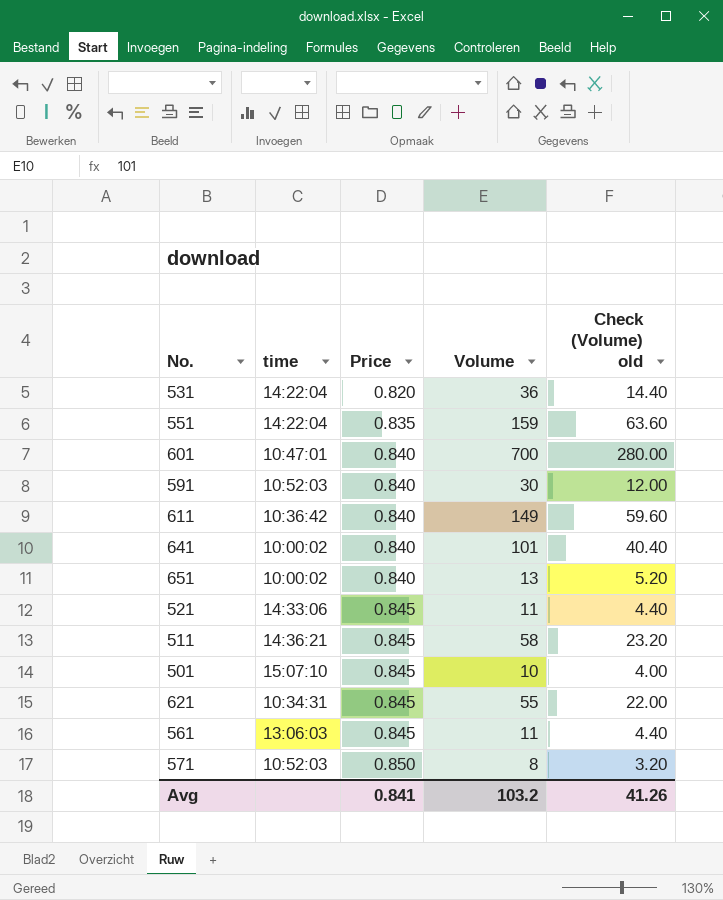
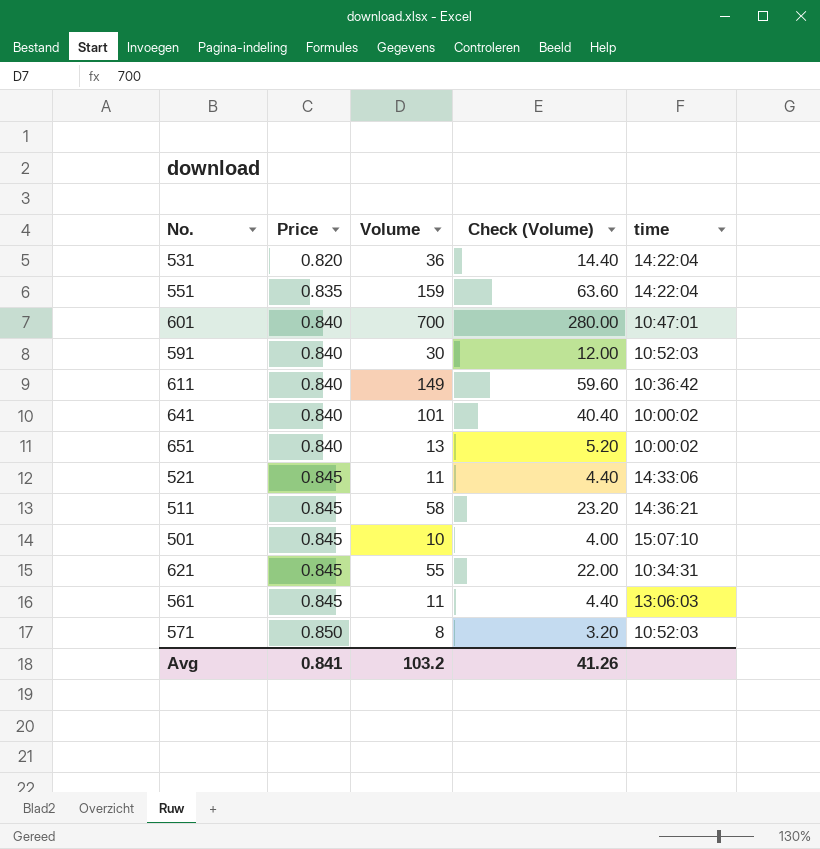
column name: Check (Volume) old -> Check (Volume)
column time | position: 2 -> 5

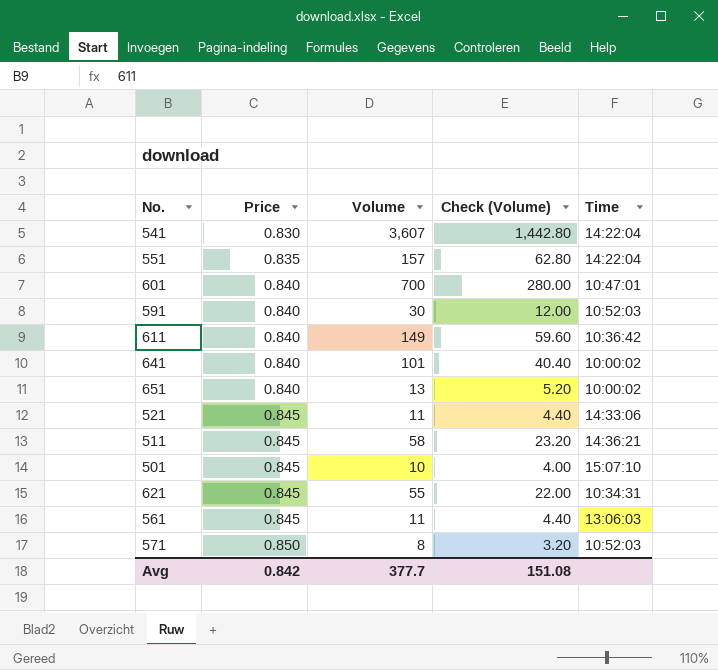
column name: time -> Time
row 531: 0.820 | 36 | 14.40 | 14:22:04 -> none
row 541: none -> 0.830 | 3,607 | 1,442.80 | 14:22:04
551 | Volume: 159 -> 157
551 | Check (Volume): 63.60 -> 62.80
Avg | Price: 0.841 -> 0.842
Avg | Volume: 103.2 -> 377.7
Avg | Check (Volume): 41.26 -> 151.08

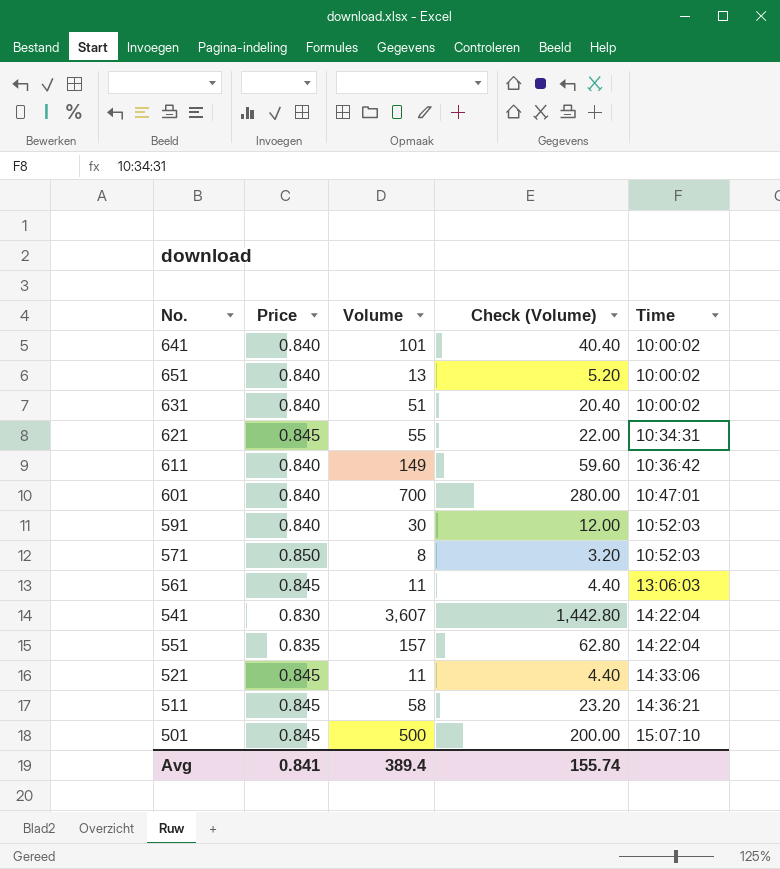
row order: Price ascending -> Time ascending
row 631: none -> 0.840 | 51 | 20.40 | 10:00:02
501 | Volume: 10 -> 500
501 | Check (Volume): 4.00 -> 200.00
Avg | Price: 0.842 -> 0.841
Avg | Volume: 377.7 -> 389.4
Avg | Check (Volume): 151.08 -> 155.74

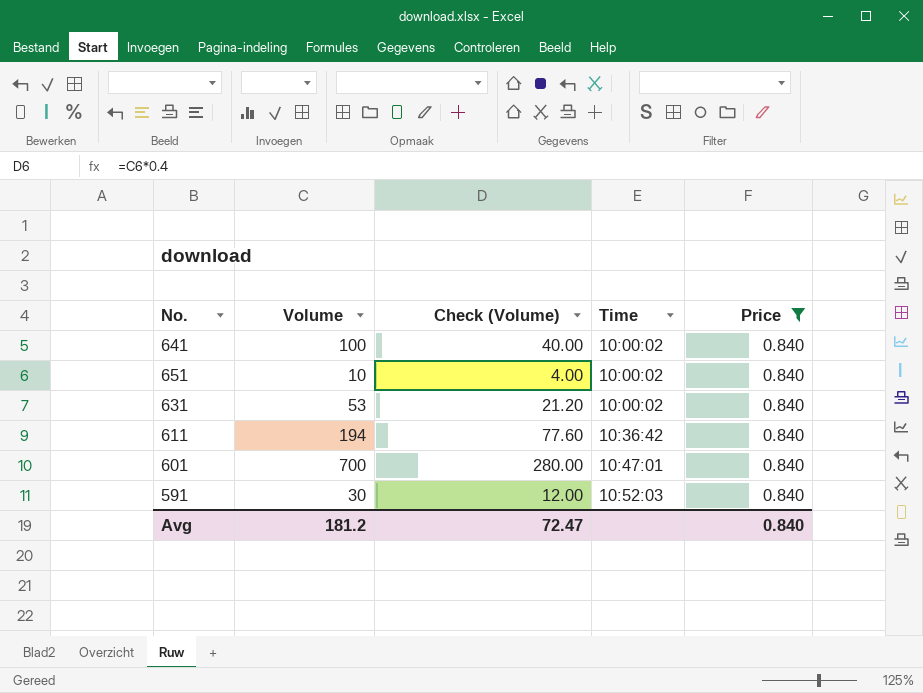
filter: none -> Price = 0.840
column Price | position: 2 -> 5
641 | Volume: 101 -> 100
641 | Check (Volume): 40.40 -> 40.00
651 | Volume: 13 -> 10
651 | Check (Volume): 5.20 -> 4.00
631 | Volume: 51 -> 53
631 | Check (Volume): 20.40 -> 21.20
611 | Volume: 149 -> 194
611 | Check (Volume): 59.60 -> 77.60
Avg | Volume: 389.4 -> 181.2
Avg | Check (Volume): 155.74 -> 72.47
Avg | Price: 0.841 -> 0.840

